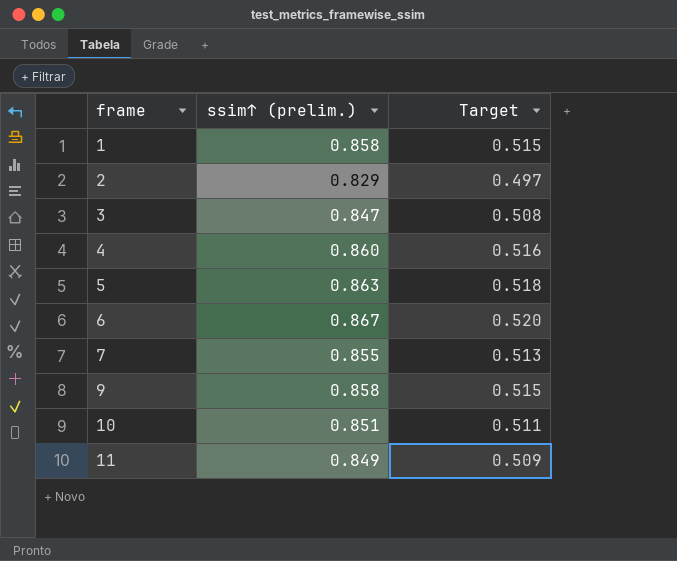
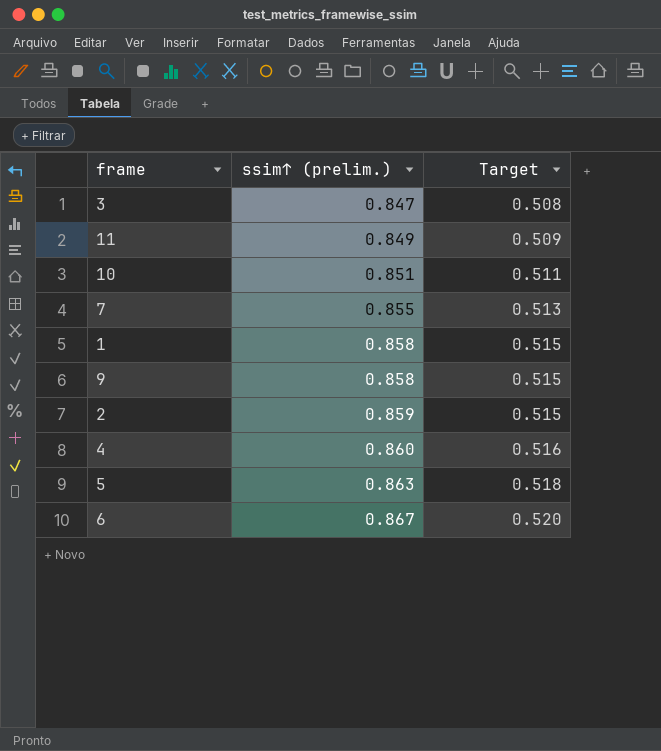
row order: frame ascending -> ssim↑ (prelim.) ascending
2 | ssim↑ (prelim.): 0.829 -> 0.859
2 | Target: 0.497 -> 0.515

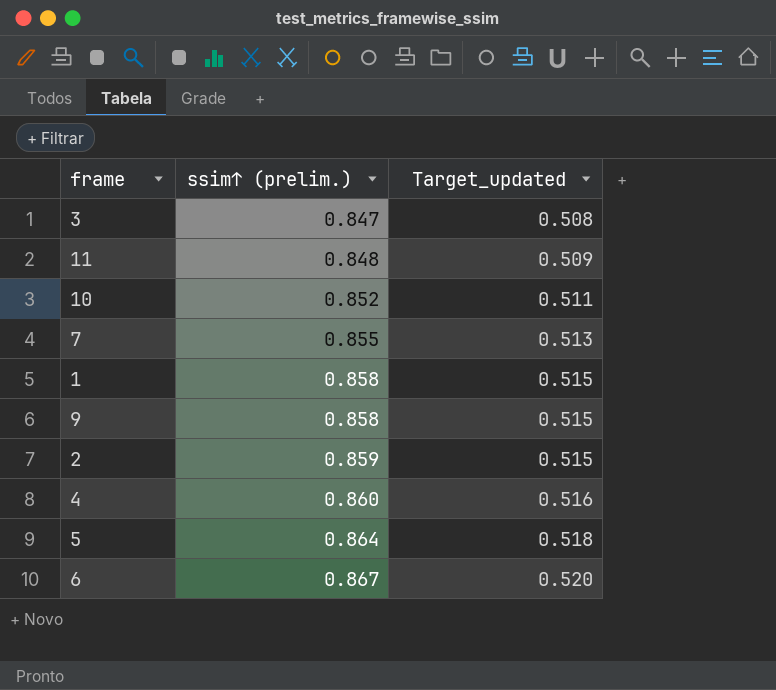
column name: Target -> Target_updated
11 | ssim↑ (prelim.): 0.849 -> 0.848
10 | ssim↑ (prelim.): 0.851 -> 0.852
5 | ssim↑ (prelim.): 0.863 -> 0.864

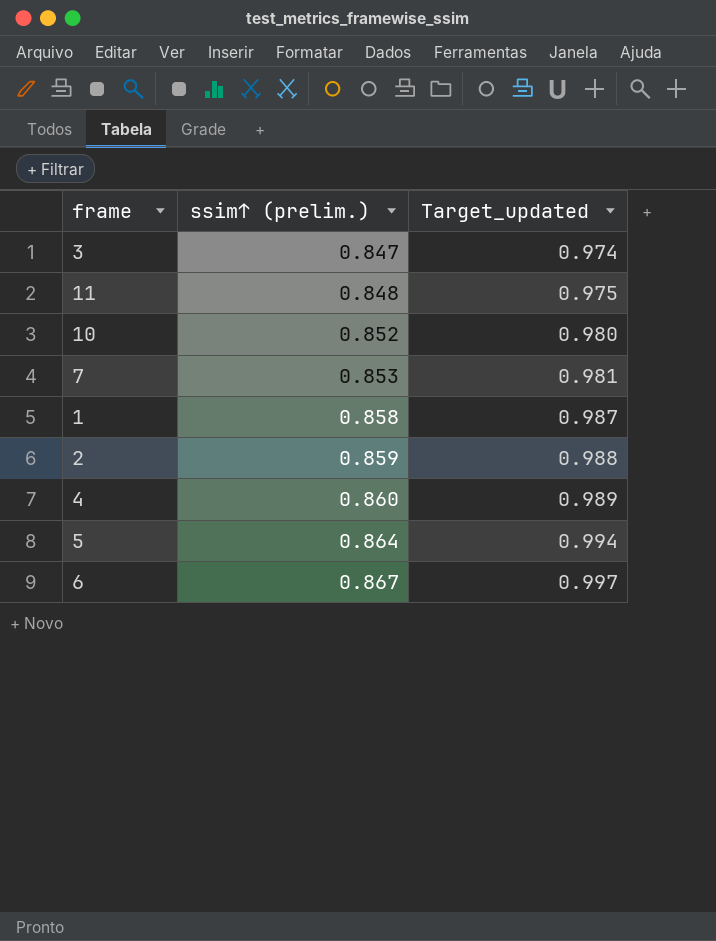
column Target_updated | formula: [ssim↑ (prelim.)] * 0.6 -> [ssim↑ (prelim.)] * 1.15
row 9: 0.858 | 0.515 -> none
7 | ssim↑ (prelim.): 0.855 -> 0.853

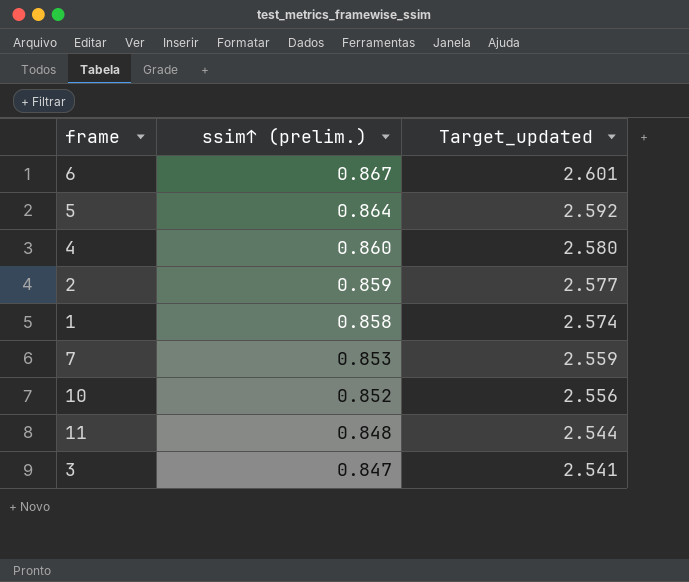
row order: ssim↑ (prelim.) ascending -> ssim↑ (prelim.) descending
column Target_updated | formula: [ssim↑ (prelim.)] * 1.15 -> [ssim↑ (prelim.)] * 3

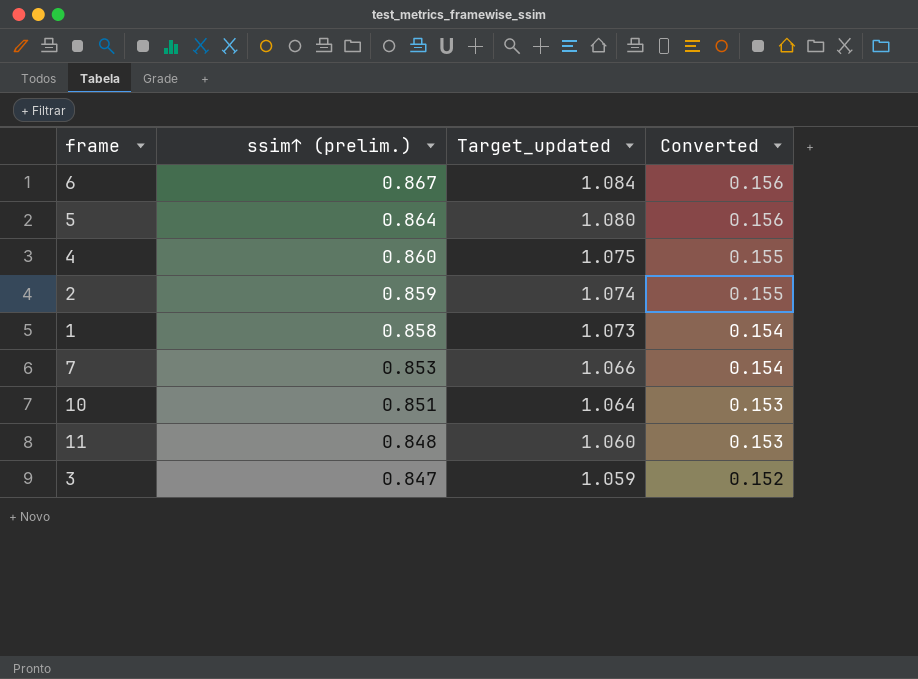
column Target_updated | formula: [ssim↑ (prelim.)] * 3 -> [ssim↑ (prelim.)] * 1.25
column Converted | formula: none -> [ssim↑ (prelim.)] * 0.18
10 | ssim↑ (prelim.): 0.852 -> 0.851

